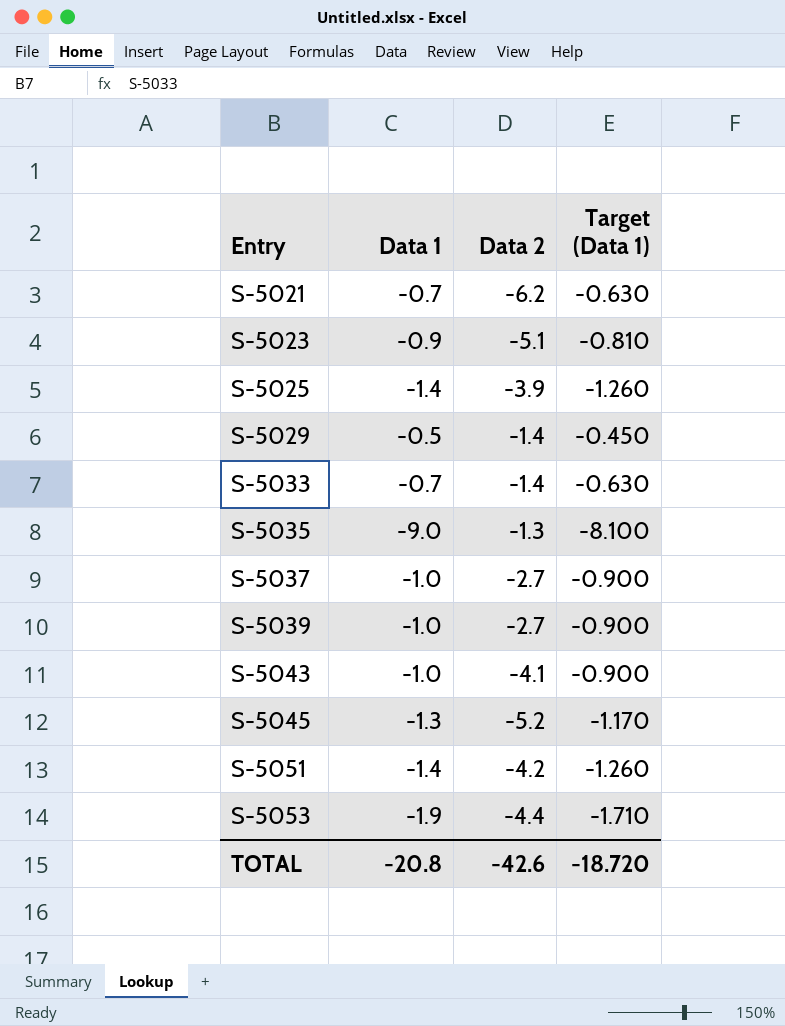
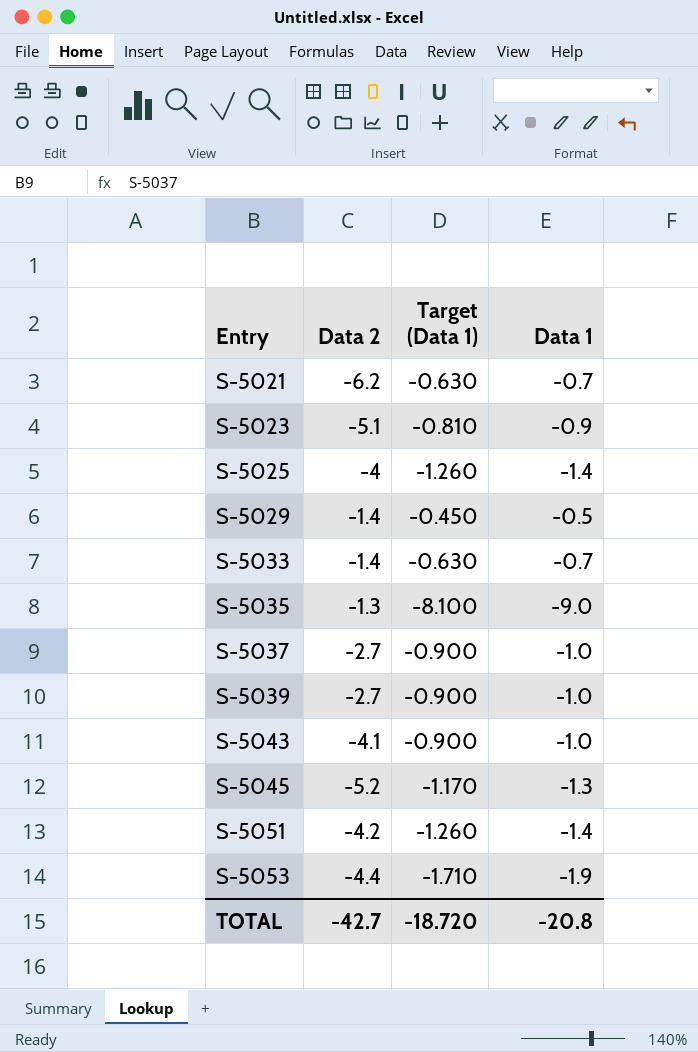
column Data 1 | position: 2 -> 4
S-5025 | Data 2: -3.9 -> -4
TOTAL | Data 2: -42.6 -> -42.7

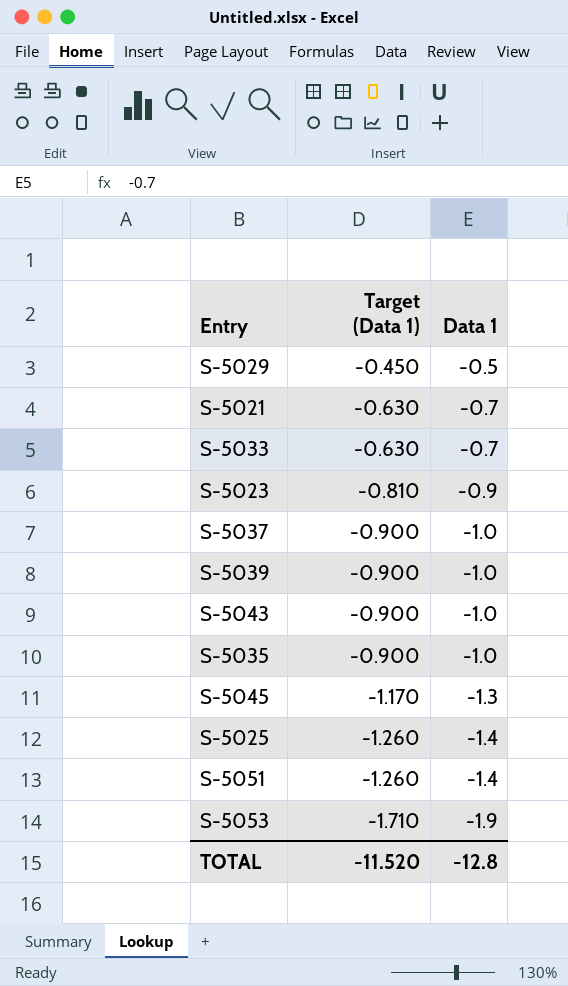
row order: Entry ascending -> Target (Data 1) descending
column Data 2 | position: 2 -> none
S-5035 | Target (Data 1): -8.100 -> -0.900
S-5035 | Data 1: -9.0 -> -1.0
TOTAL | Target (Data 1): -18.720 -> -11.520
TOTAL | Data 1: -20.8 -> -12.8

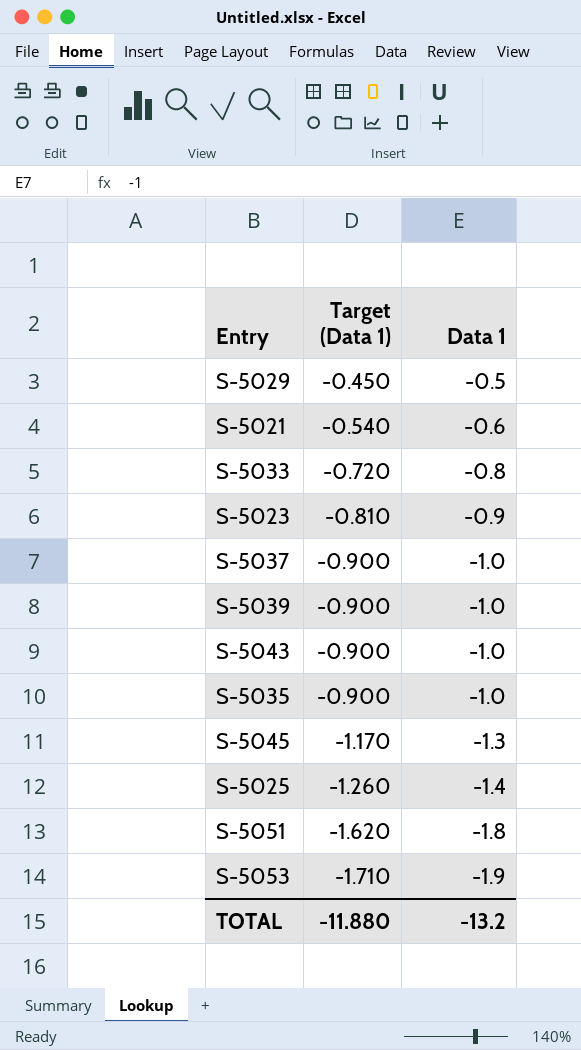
S-5021 | Target (Data 1): -0.630 -> -0.540
S-5021 | Data 1: -0.7 -> -0.6
S-5033 | Target (Data 1): -0.630 -> -0.720
S-5033 | Data 1: -0.7 -> -0.8
S-5051 | Target (Data 1): -1.260 -> -1.620
S-5051 | Data 1: -1.4 -> -1.8
TOTAL | Target (Data 1): -11.520 -> -11.880
TOTAL | Data 1: -12.8 -> -13.2

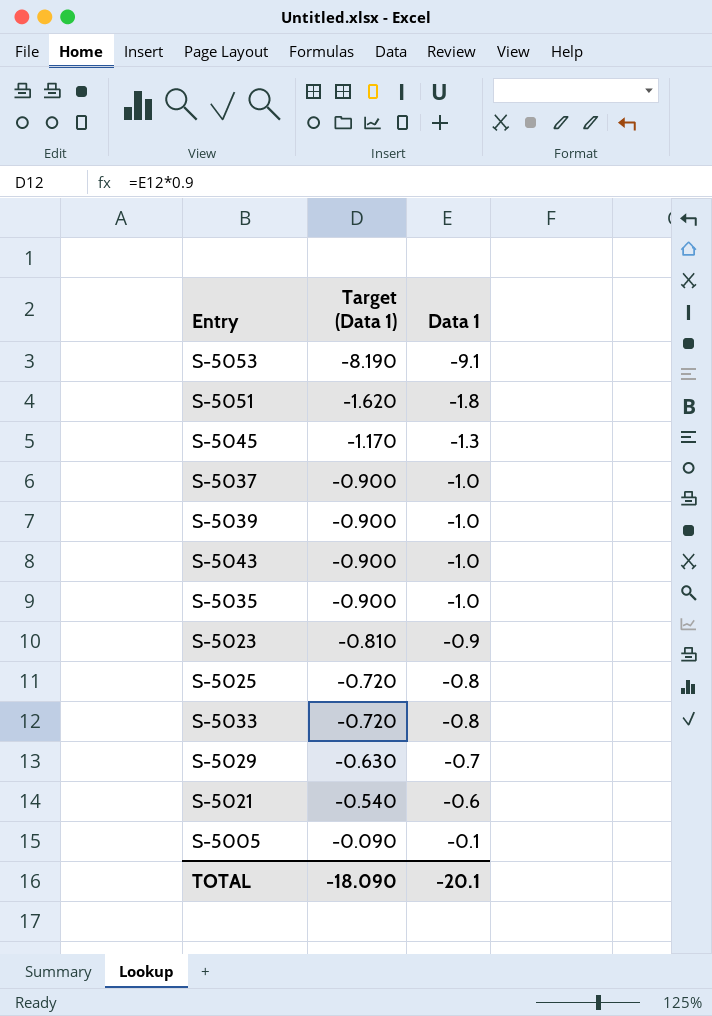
row order: Target (Data 1) descending -> Target (Data 1) ascending
S-5053 | Target (Data 1): -1.710 -> -8.190
S-5053 | Data 1: -1.9 -> -9.1
S-5025 | Target (Data 1): -1.260 -> -0.720
S-5025 | Data 1: -1.4 -> -0.8
S-5029 | Target (Data 1): -0.450 -> -0.630
S-5029 | Data 1: -0.5 -> -0.7
row S-5005: none -> -0.090 | -0.1
TOTAL | Target (Data 1): -11.880 -> -18.090
TOTAL | Data 1: -13.2 -> -20.1

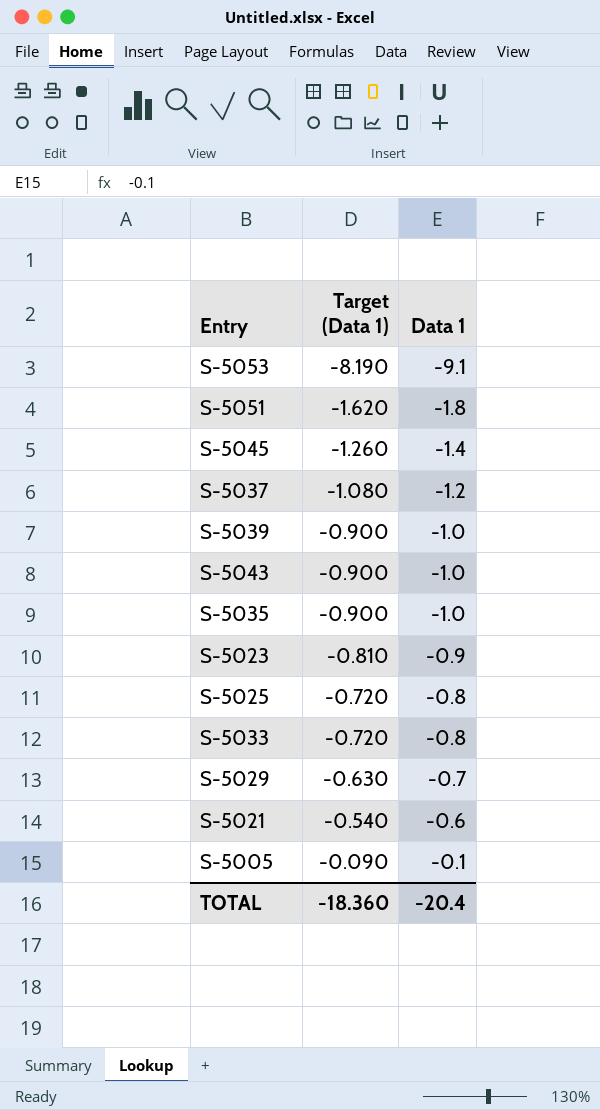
S-5045 | Target (Data 1): -1.170 -> -1.260
S-5045 | Data 1: -1.3 -> -1.4
S-5037 | Target (Data 1): -0.900 -> -1.080
S-5037 | Data 1: -1.0 -> -1.2
TOTAL | Target (Data 1): -18.090 -> -18.360
TOTAL | Data 1: -20.1 -> -20.4

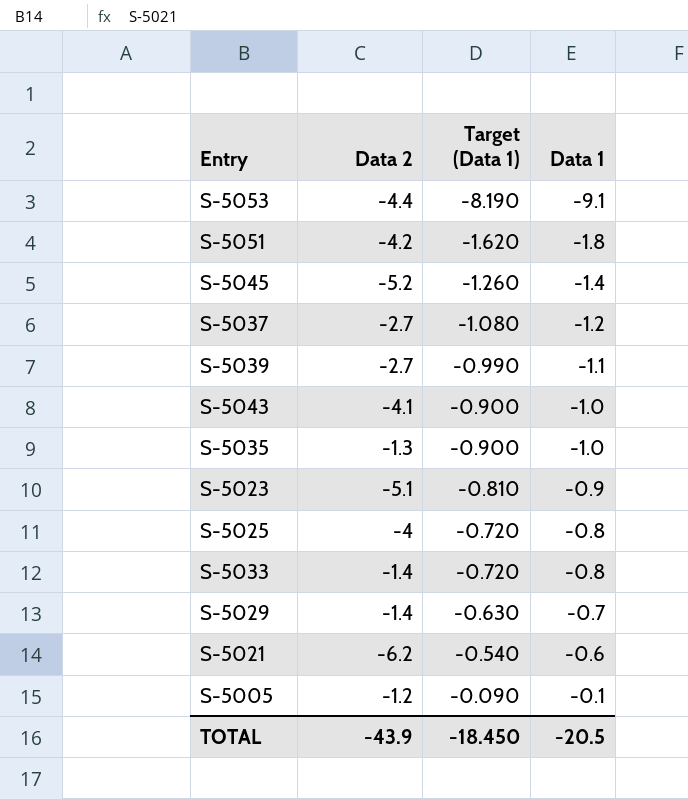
column Data 2 | position: none -> 2
S-5039 | Target (Data 1): -0.900 -> -0.990
S-5039 | Data 1: -1.0 -> -1.1
TOTAL | Target (Data 1): -18.360 -> -18.450
TOTAL | Data 1: -20.4 -> -20.5

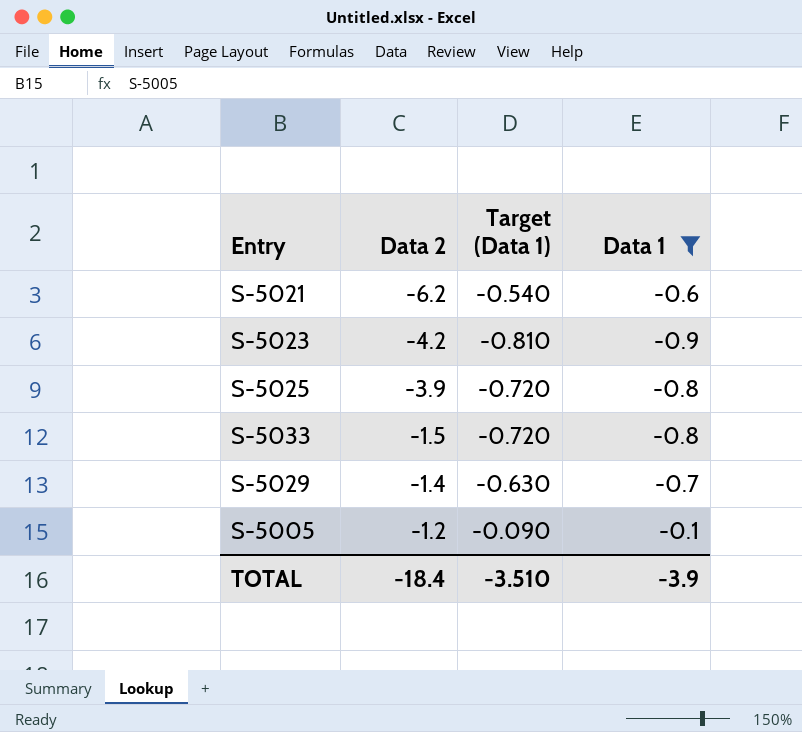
filter: none -> Data 1 >= -0.9
row order: Target (Data 1) ascending -> Data 2 ascending
S-5023 | Data 2: -5.1 -> -4.2
S-5025 | Data 2: -4 -> -3.9
S-5033 | Data 2: -1.4 -> -1.5
TOTAL | Data 2: -43.9 -> -18.4
TOTAL | Target (Data 1): -18.450 -> -3.510
TOTAL | Data 1: -20.5 -> -3.9

